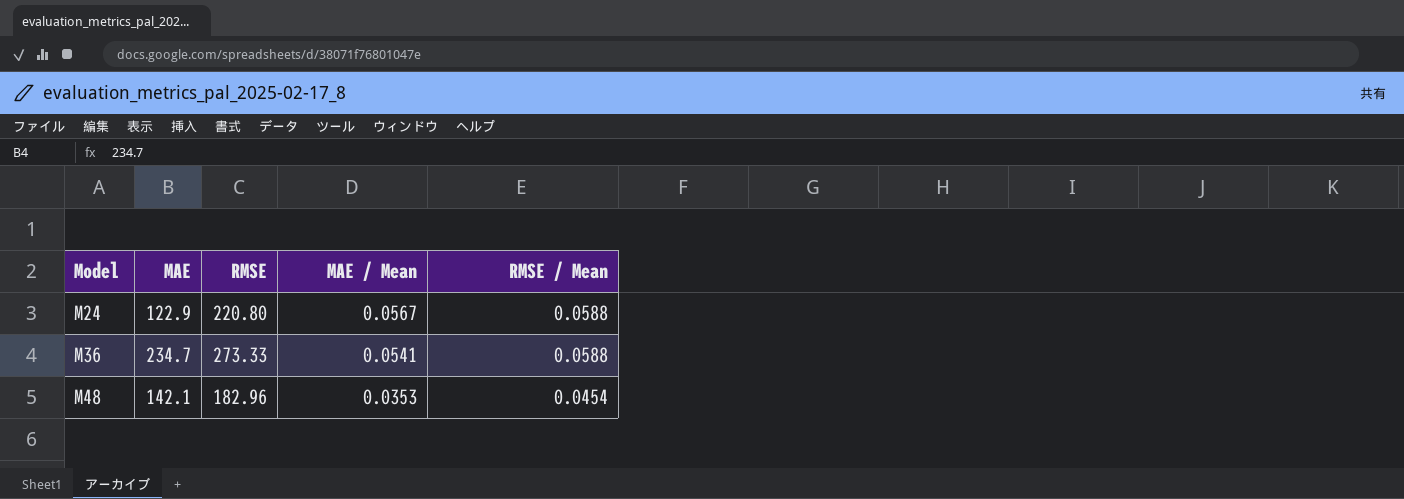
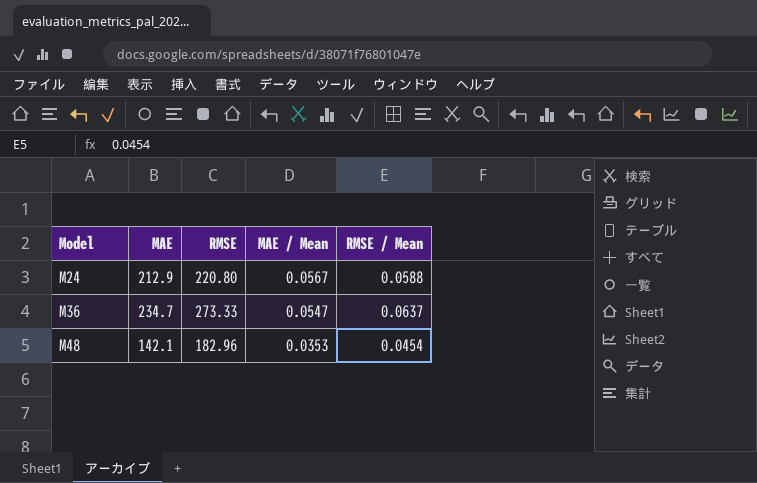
M24 | MAE: 122.9 -> 212.9
M36 | MAE / Mean: 0.0541 -> 0.0547
M36 | RMSE / Mean: 0.0588 -> 0.0637

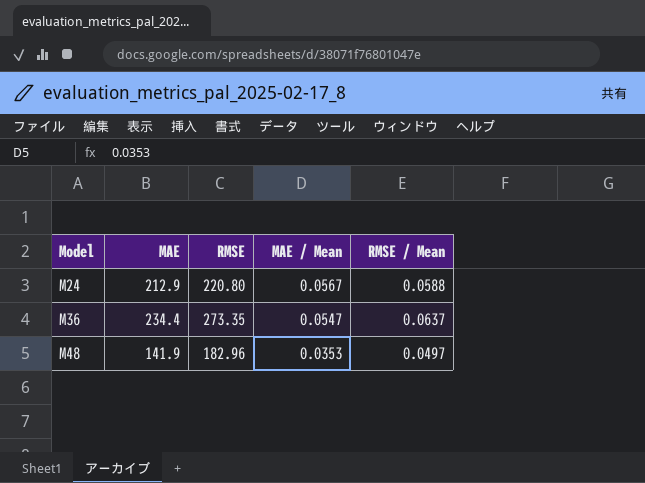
M36 | MAE: 234.7 -> 234.4
M36 | RMSE: 273.33 -> 273.35
M48 | MAE: 142.1 -> 141.9
M48 | RMSE / Mean: 0.0454 -> 0.0497

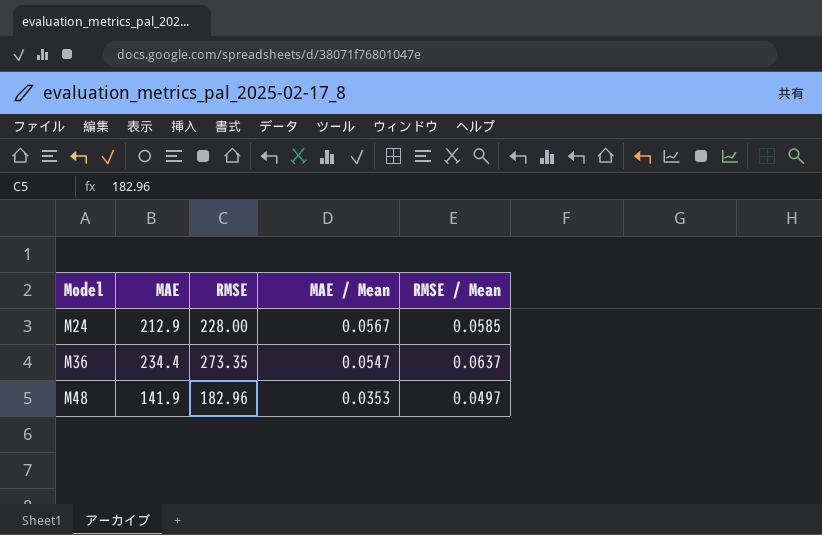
M24 | RMSE: 220.80 -> 228.00
M24 | RMSE / Mean: 0.0588 -> 0.0585

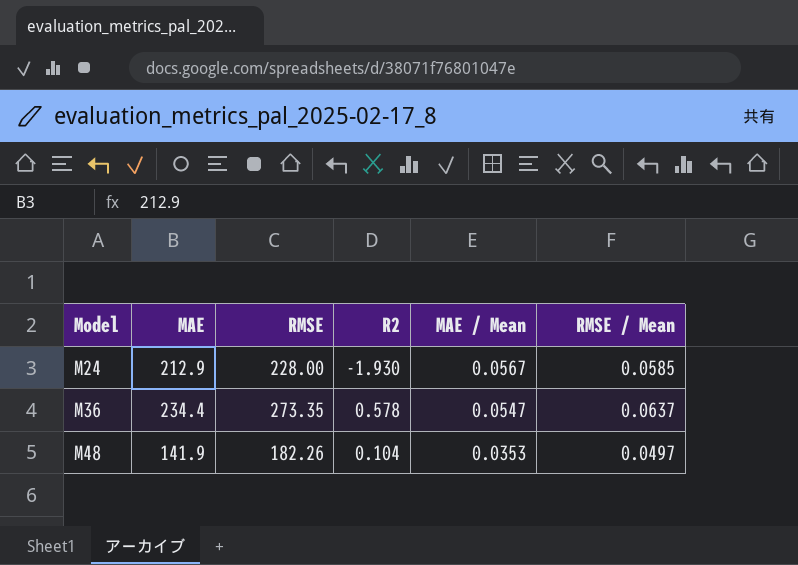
column R2 | position: none -> 4
M48 | RMSE: 182.96 -> 182.26

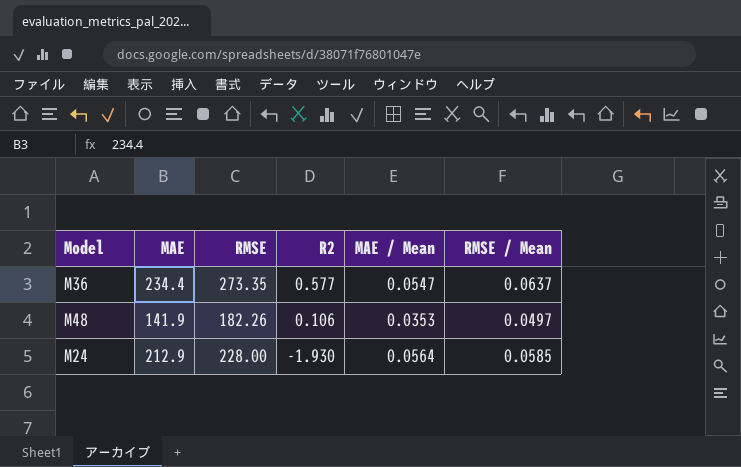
row order: Model ascending -> R2 descending
M36 | R2: 0.578 -> 0.577
M48 | R2: 0.104 -> 0.106
M24 | MAE / Mean: 0.0567 -> 0.0564

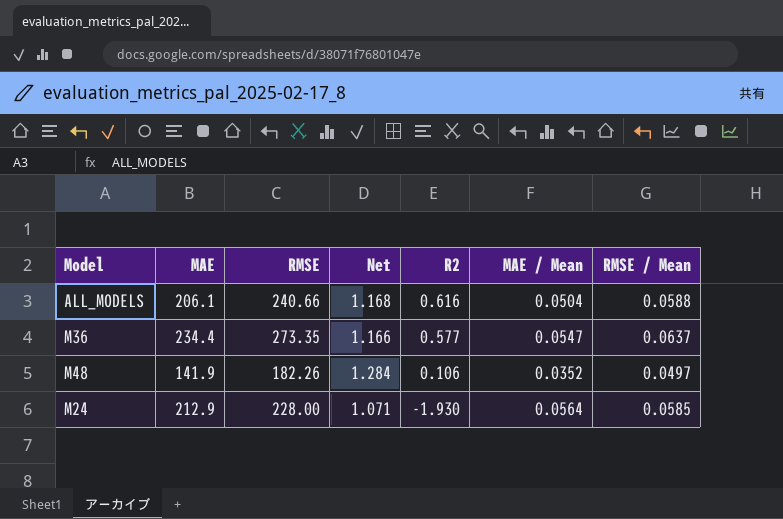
column Net | formula: none -> [RMSE] / [MAE]
row ALL_MODELS: none -> 206.1 | 240.66 | 1.168 | 0.616 | 0.0504 | 0.0588
M48 | MAE / Mean: 0.0353 -> 0.0352

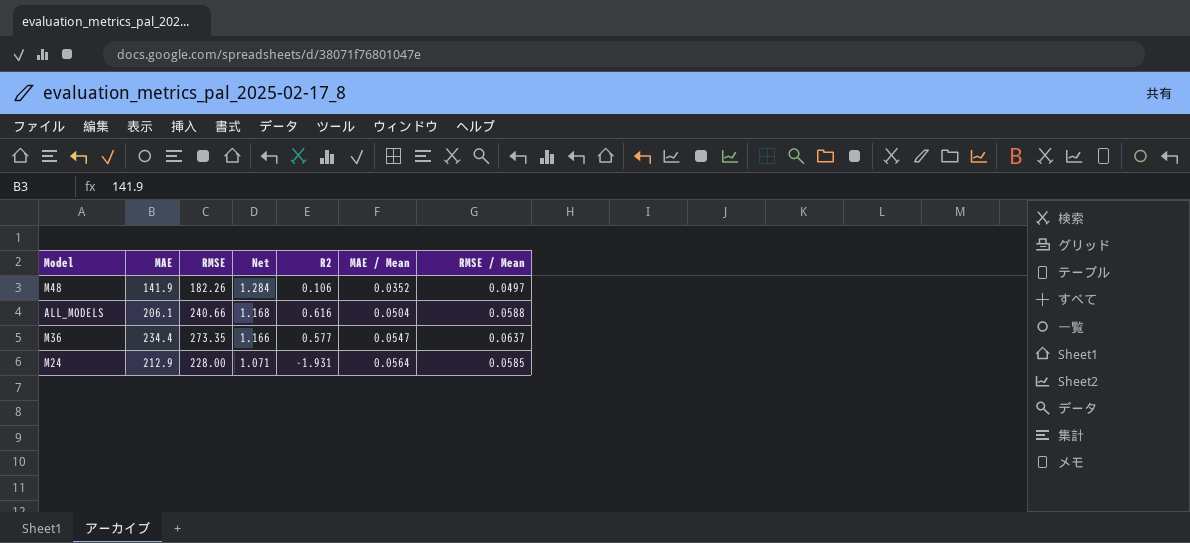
row order: R2 descending -> Net descending
M24 | R2: -1.930 -> -1.931

